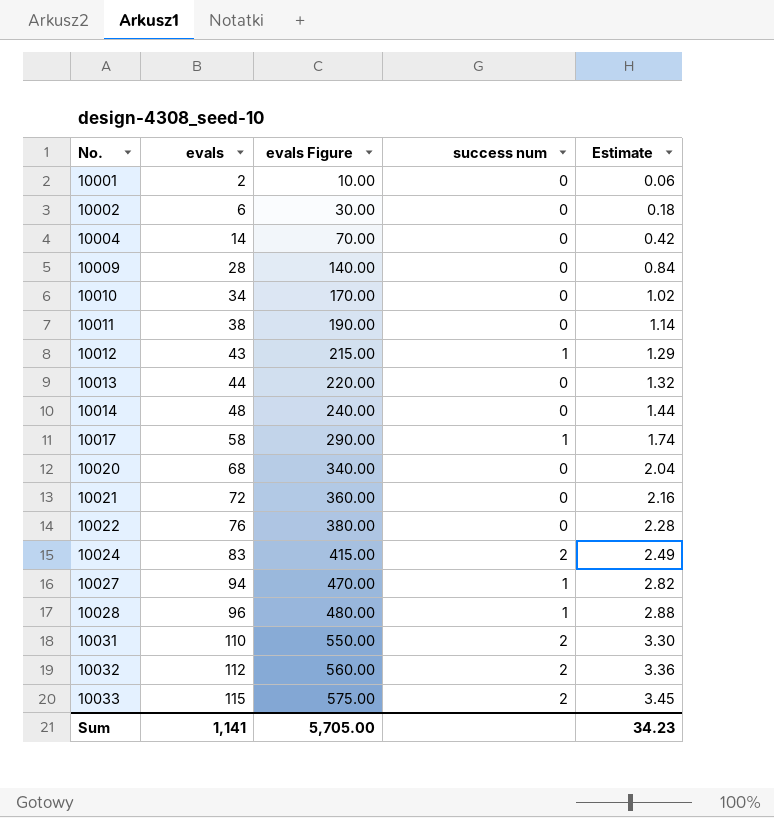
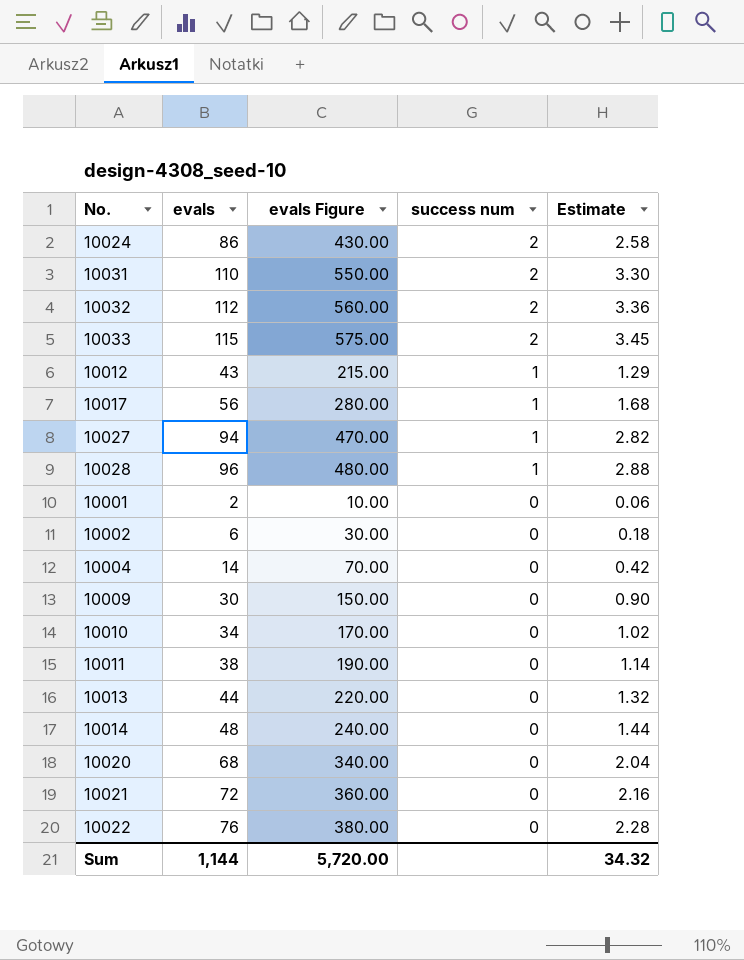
row order: No. ascending -> success num descending
10024 | evals: 83 -> 86
10024 | evals Figure: 415.00 -> 430.00
10024 | Estimate: 2.49 -> 2.58
10017 | evals: 58 -> 56
10017 | evals Figure: 290.00 -> 280.00
10017 | Estimate: 1.74 -> 1.68
10009 | evals: 28 -> 30
10009 | evals Figure: 140.00 -> 150.00
10009 | Estimate: 0.84 -> 0.90
Sum | evals: 1,141 -> 1,144
Sum | evals Figure: 5,705.00 -> 5,720.00
Sum | Estimate: 34.23 -> 34.32

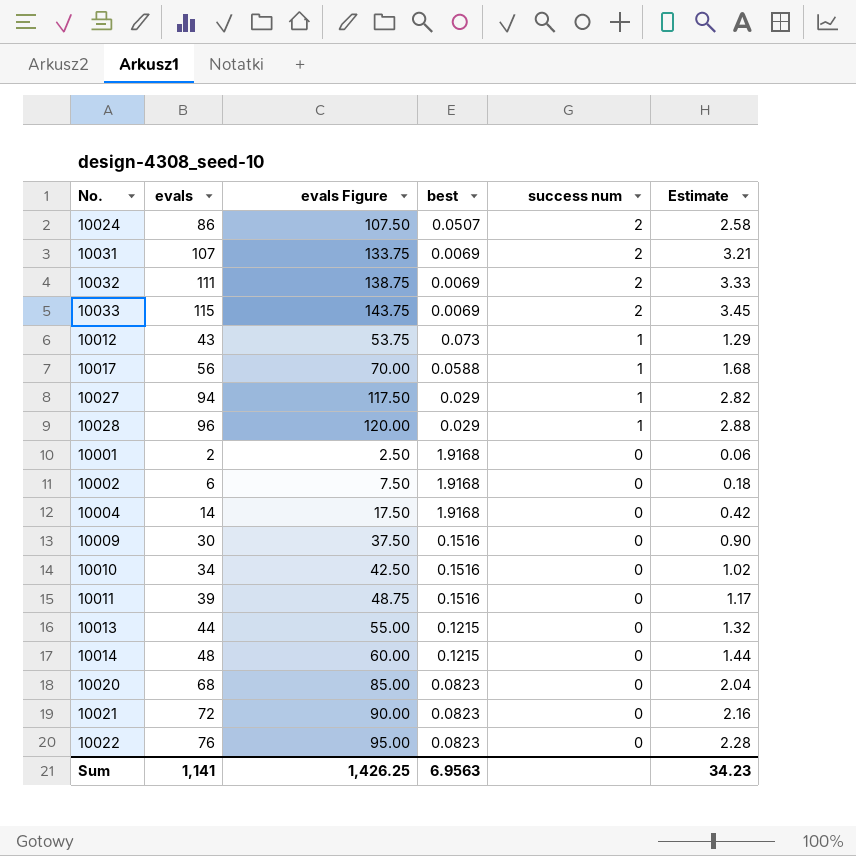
column evals Figure | formula: [evals] * 5 -> [evals] * 1.25
column best | position: none -> 4
10031 | evals: 110 -> 107
10031 | Estimate: 3.30 -> 3.21
10032 | evals: 112 -> 111
10032 | Estimate: 3.36 -> 3.33
10011 | evals: 38 -> 39
10011 | Estimate: 1.14 -> 1.17
Sum | evals: 1,144 -> 1,141
Sum | evals Figure: 5,720.00 -> 1,426.25
Sum | Estimate: 34.32 -> 34.23

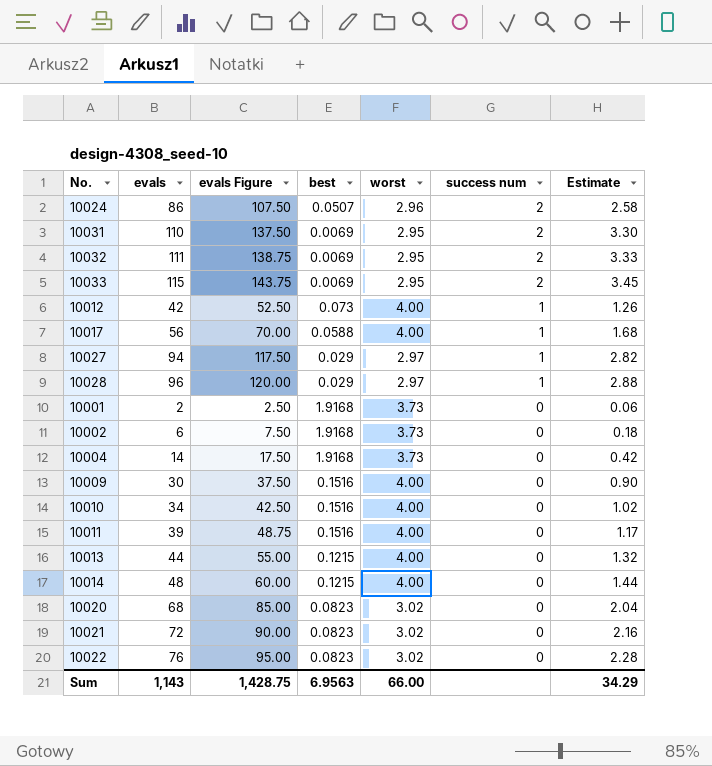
column worst | position: none -> 5
10031 | evals: 107 -> 110
10031 | evals Figure: 133.75 -> 137.50
10031 | Estimate: 3.21 -> 3.30
10012 | evals: 43 -> 42
10012 | evals Figure: 53.75 -> 52.50
10012 | Estimate: 1.29 -> 1.26
Sum | evals: 1,141 -> 1,143
Sum | evals Figure: 1,426.25 -> 1,428.75
Sum | Estimate: 34.23 -> 34.29

